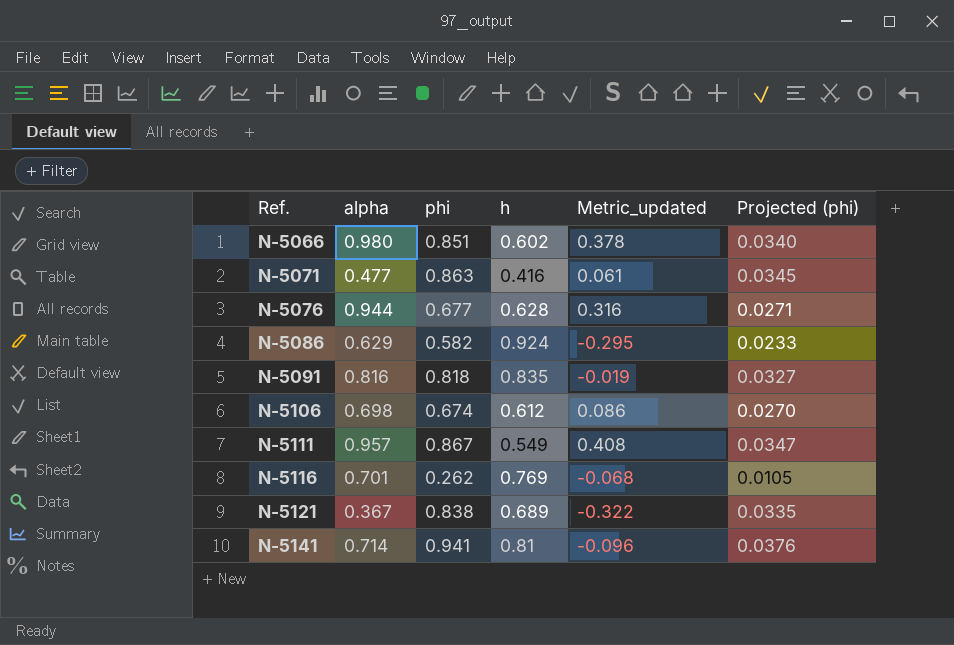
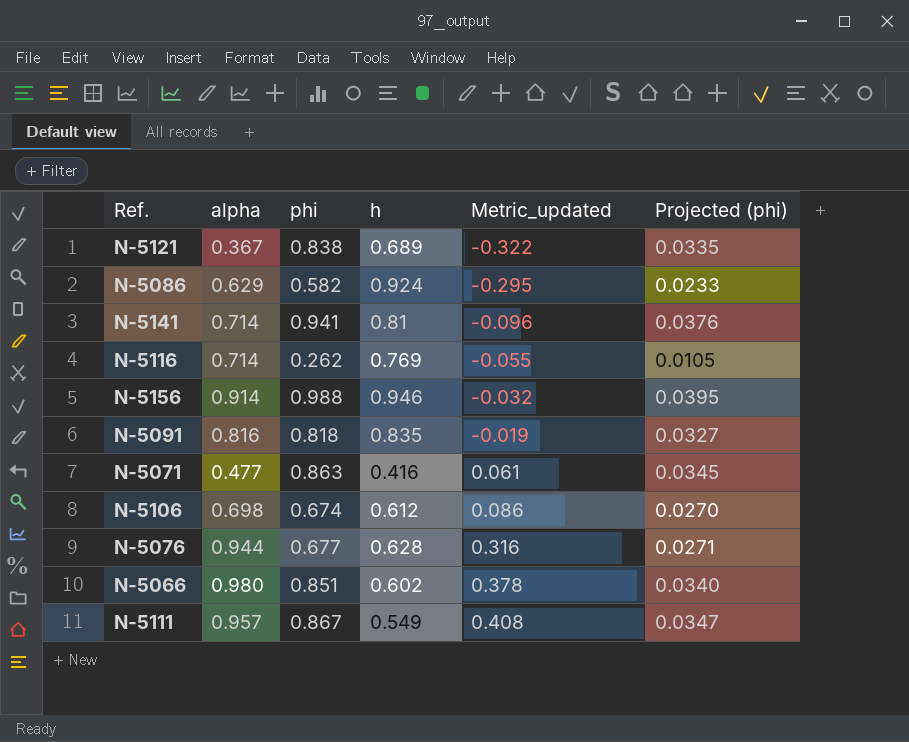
row order: Ref. ascending -> Metric_updated ascending
N-5116 | alpha: 0.701 -> 0.714
N-5116 | Metric_updated: -0.068 -> -0.055
row N-5156: none -> 0.914 | 0.988 | 0.946 | -0.032 | 0.0395

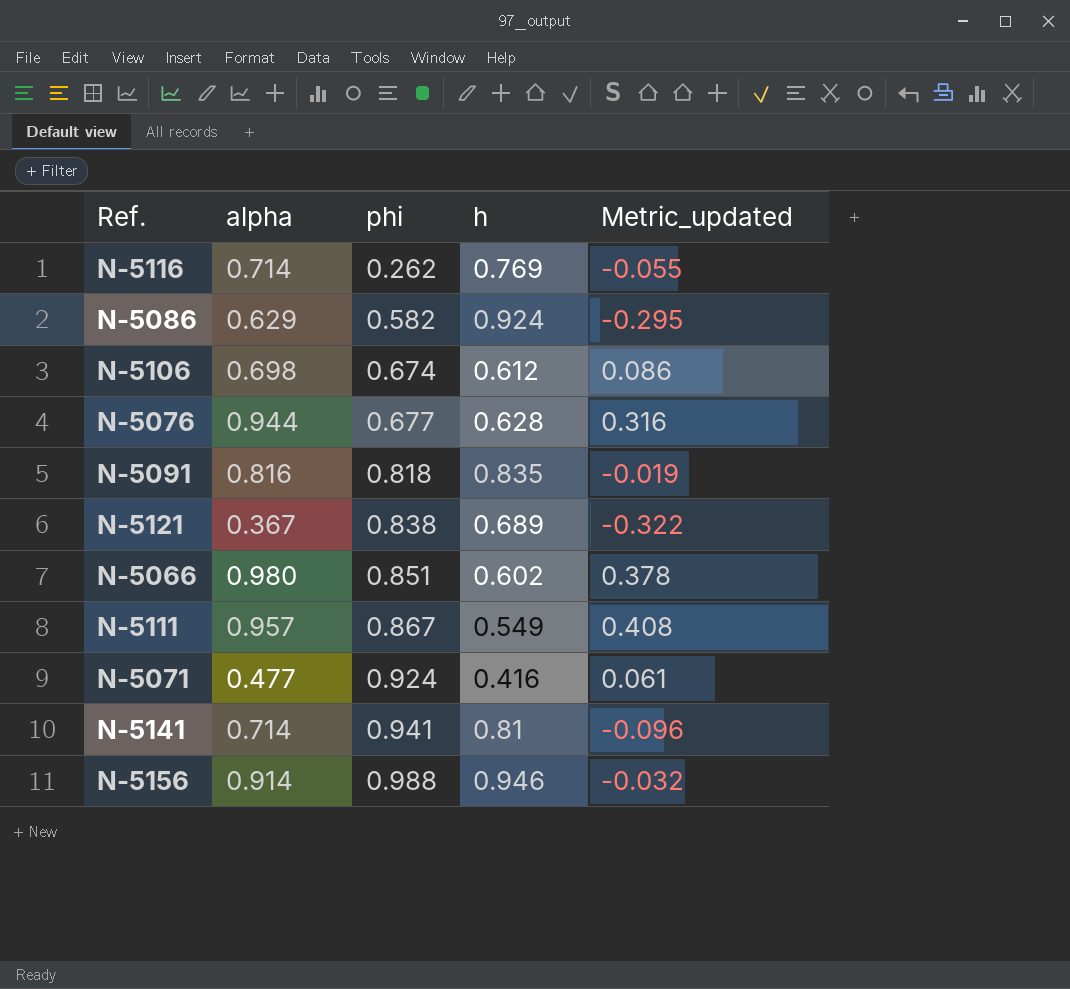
row order: Metric_updated ascending -> phi ascending
column Projected (phi) | formula: [phi] * 0.04 -> none
N-5071 | phi: 0.863 -> 0.924

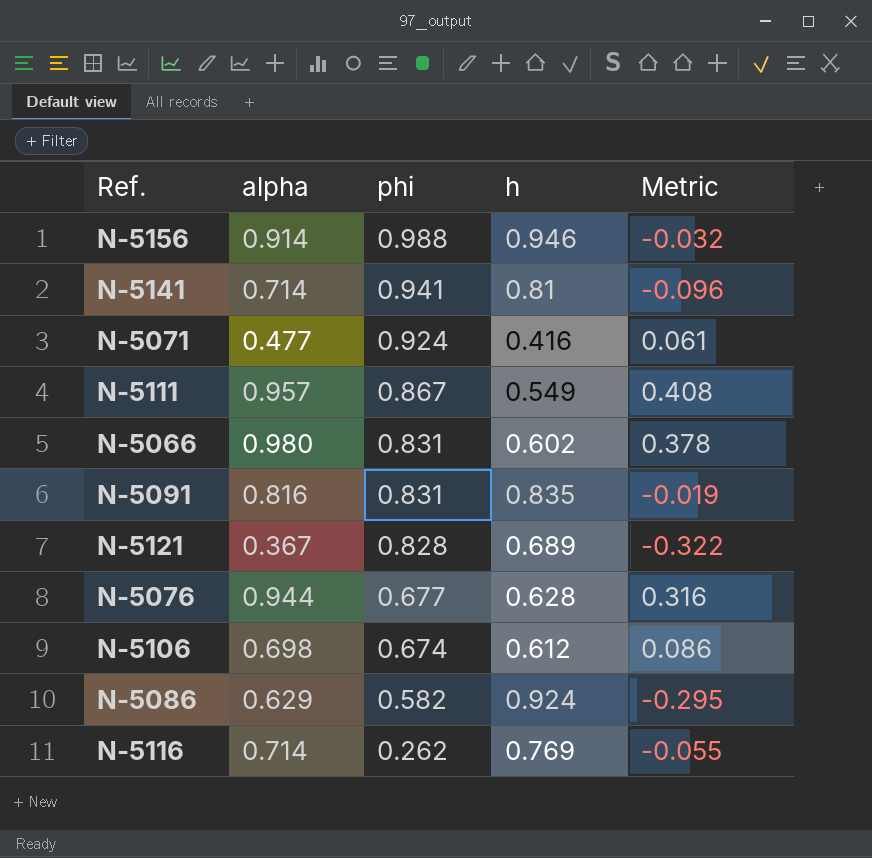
row order: phi ascending -> phi descending
column name: Metric_updated -> Metric
N-5066 | phi: 0.851 -> 0.831
N-5091 | phi: 0.818 -> 0.831
N-5121 | phi: 0.838 -> 0.828

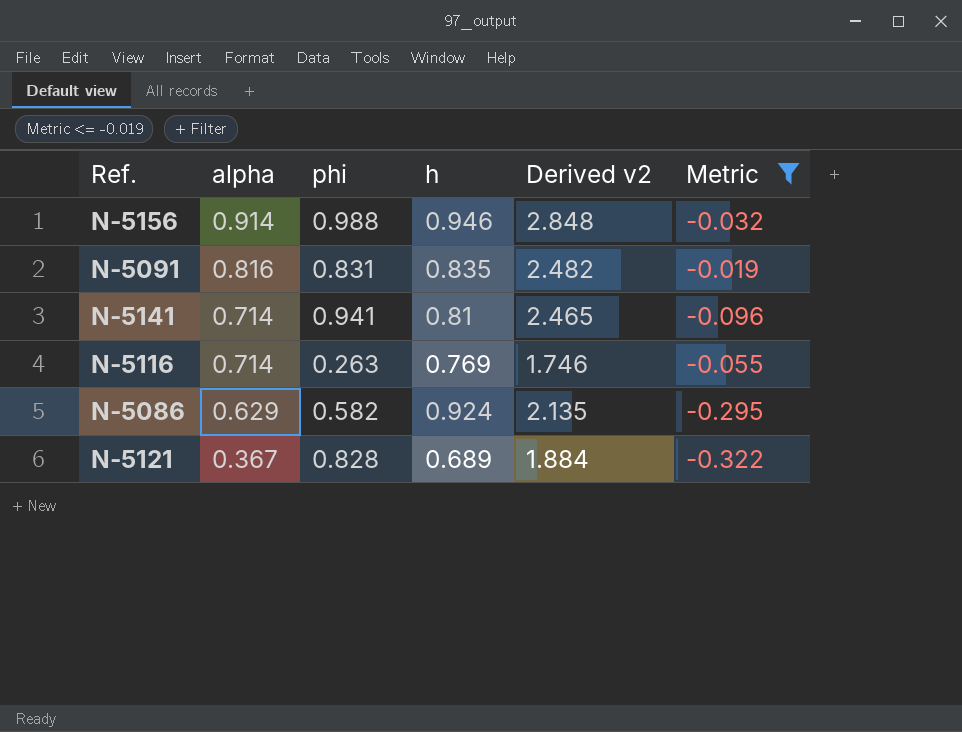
filter: none -> Metric <= -0.019
row order: phi descending -> alpha descending
column Derived v2 | formula: none -> [alpha] + [phi] + [h]
N-5116 | phi: 0.262 -> 0.263

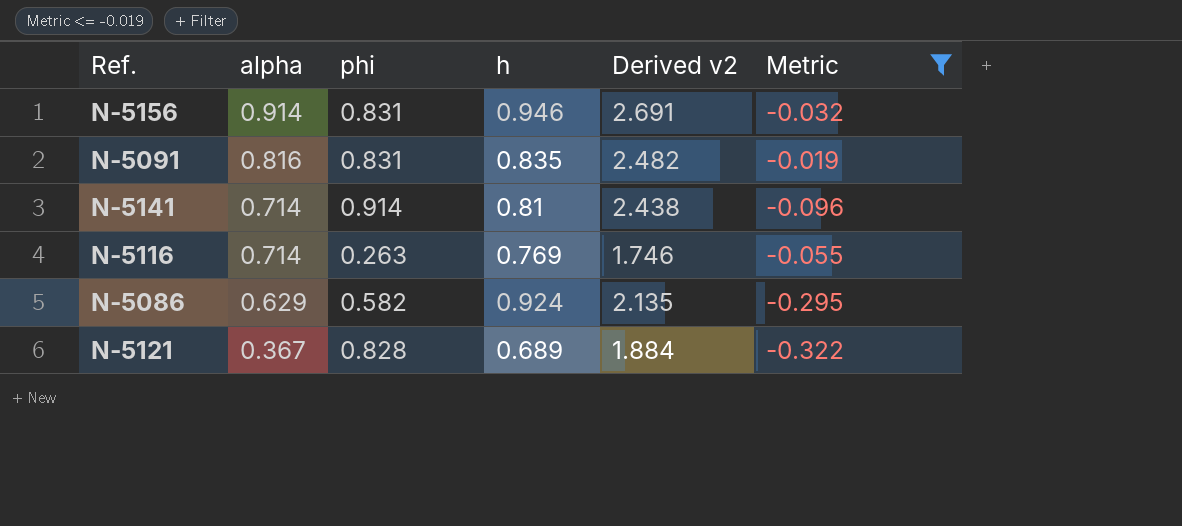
N-5156 | phi: 0.988 -> 0.831
N-5156 | Derived v2: 2.848 -> 2.691
N-5141 | phi: 0.941 -> 0.914
N-5141 | Derived v2: 2.465 -> 2.438

